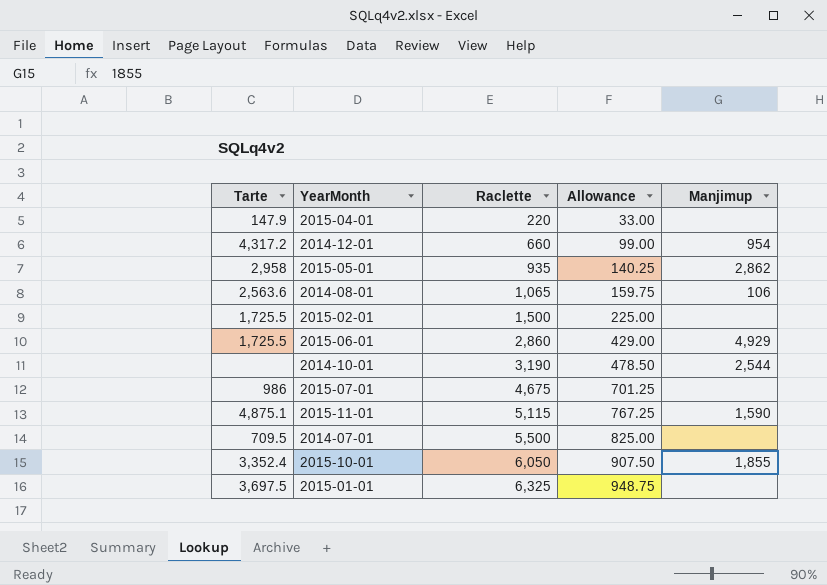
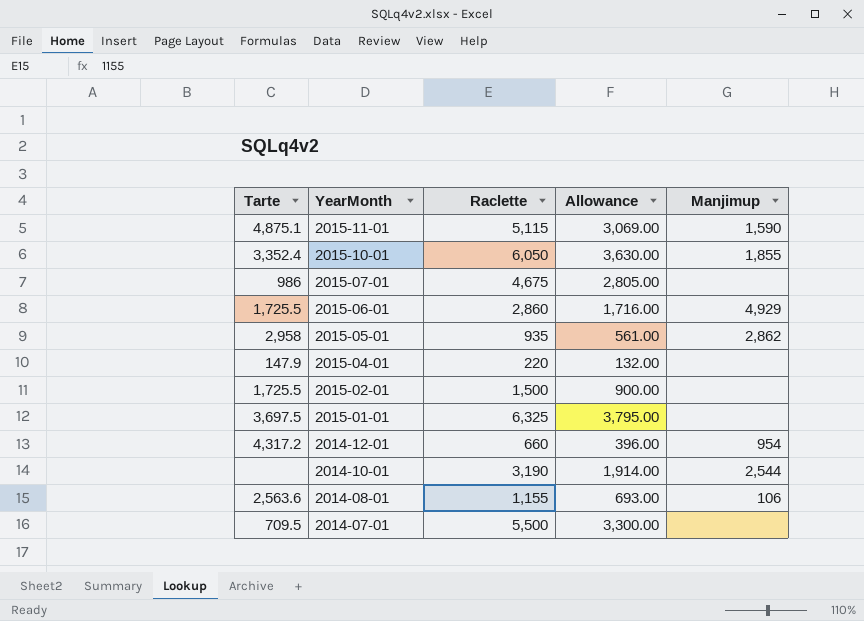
row order: Raclette ascending -> YearMonth descending
column Allowance | formula: [Raclette] * 0.15 -> [Raclette] * 0.6
2014-08-01 | Raclette: 1,065 -> 1,155

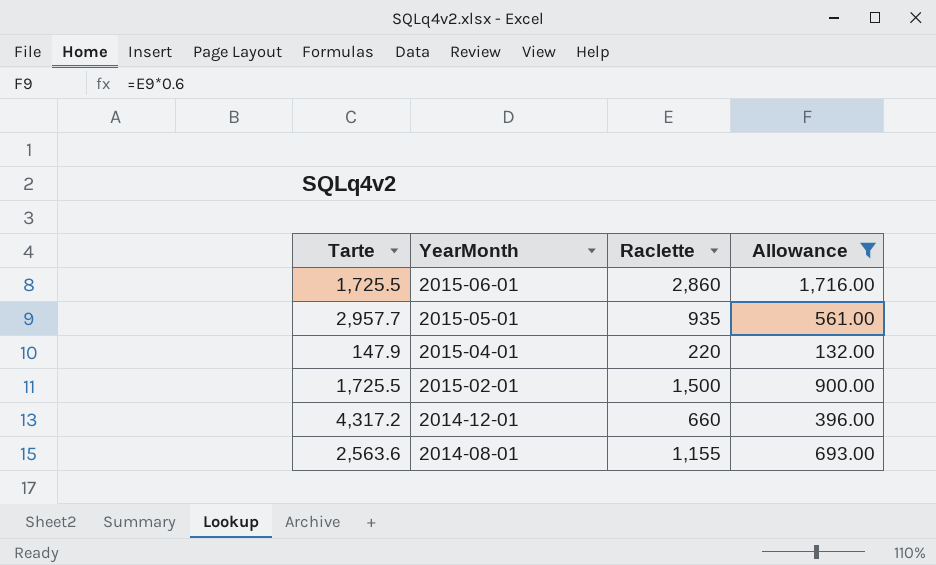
filter: none -> Allowance <= 1,716.00
column Manjimup | position: 5 -> none
2015-05-01 | Tarte: 2,958 -> 2,957.7

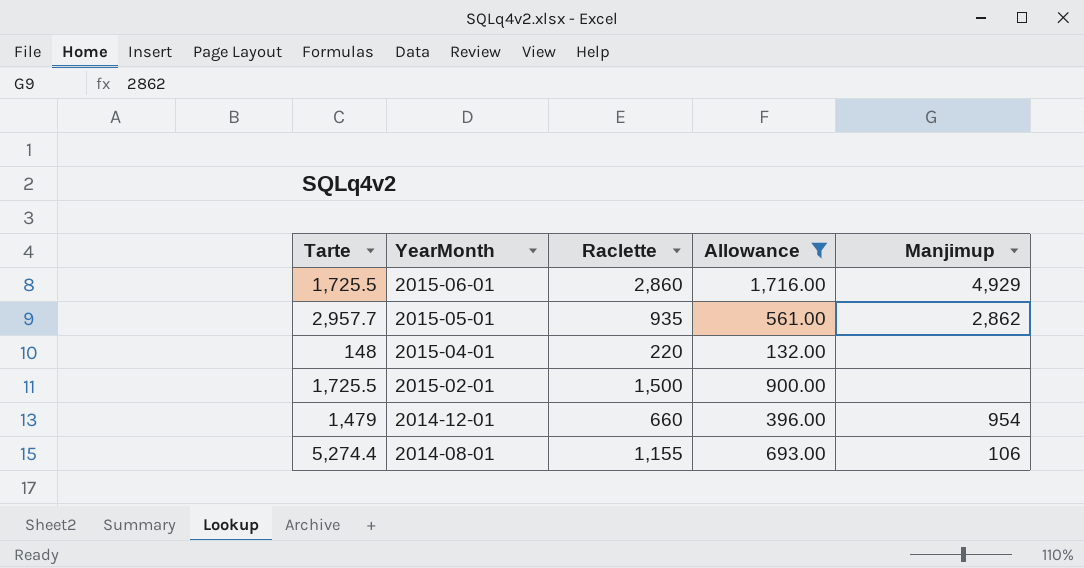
column Manjimup | position: none -> 5
2015-04-01 | Tarte: 147.9 -> 148
2014-12-01 | Tarte: 4,317.2 -> 1,479
2014-08-01 | Tarte: 2,563.6 -> 5,274.4

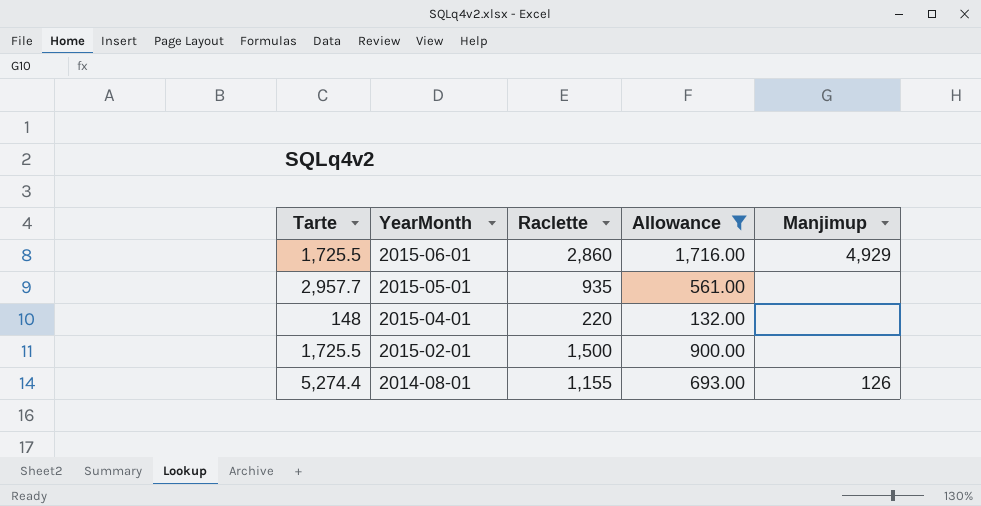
row 2014-12-01: 1,479 | 660 | 396.00 | 954 -> none
2015-05-01 | Manjimup: 2,862 -> none
2014-08-01 | Manjimup: 106 -> 126

